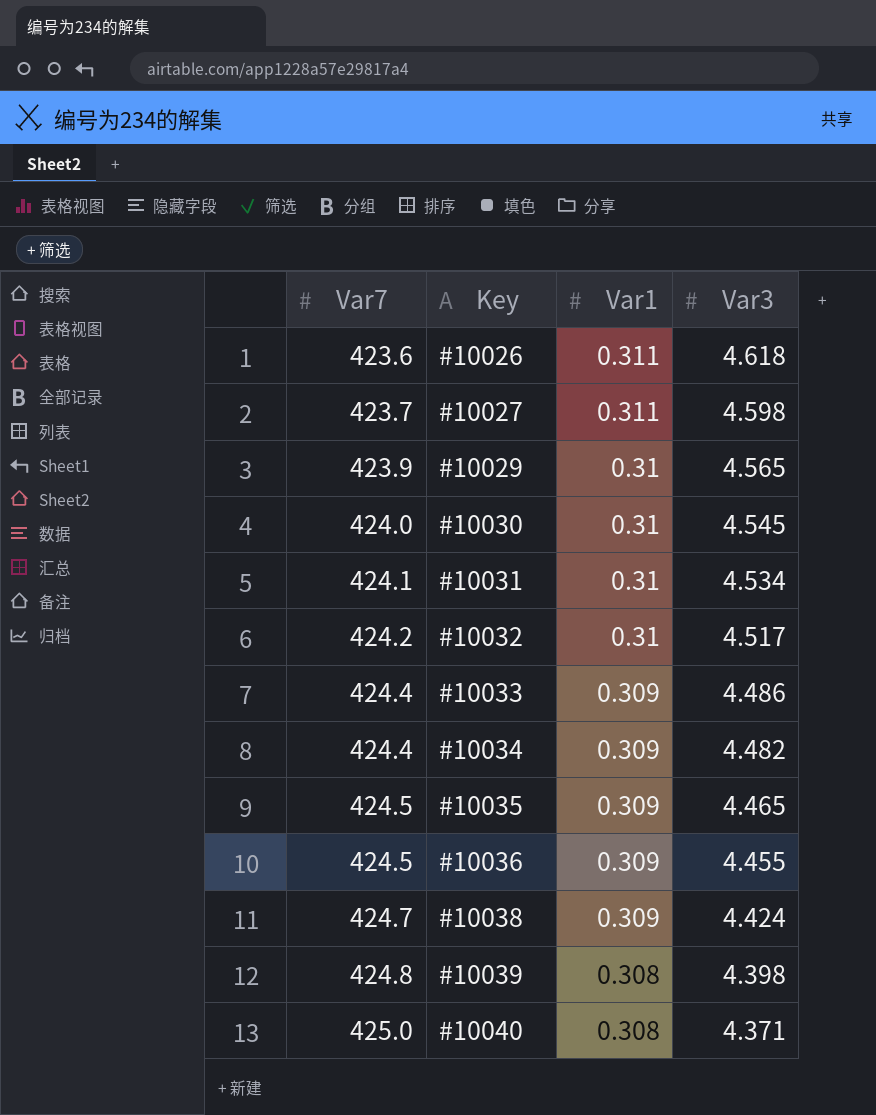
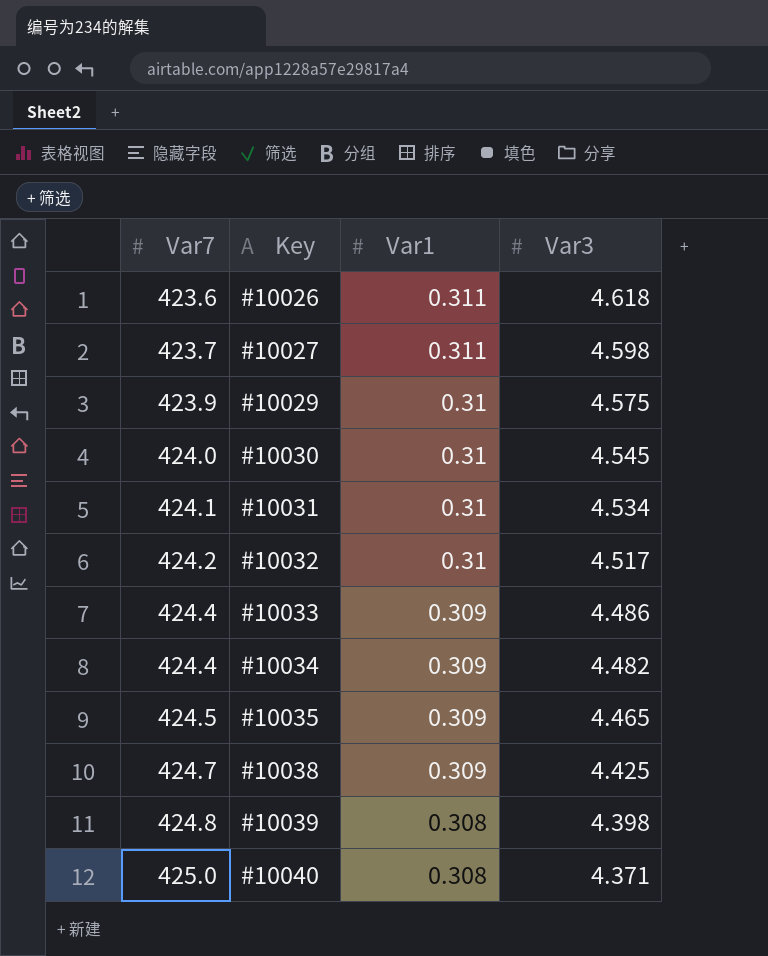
row #10036: 424.5 | 0.309 | 4.455 -> none
#10029 | Var3: 4.565 -> 4.575
#10038 | Var3: 4.424 -> 4.425

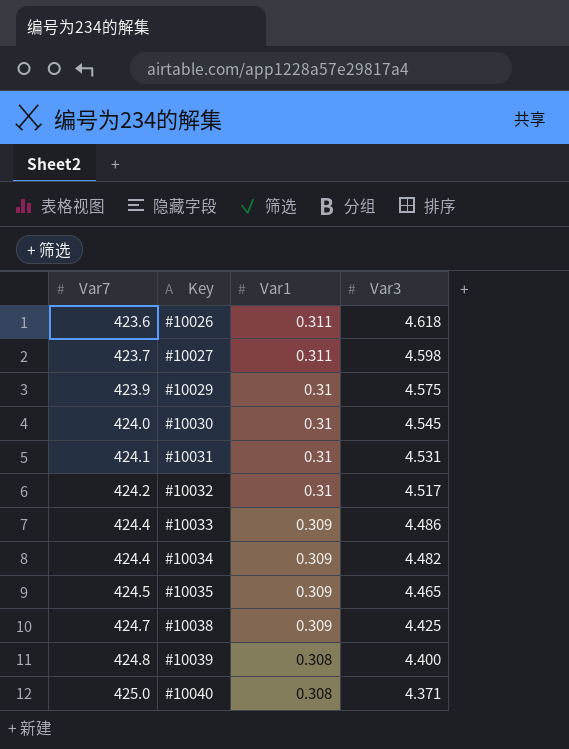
#10031 | Var3: 4.534 -> 4.531
#10039 | Var3: 4.398 -> 4.400

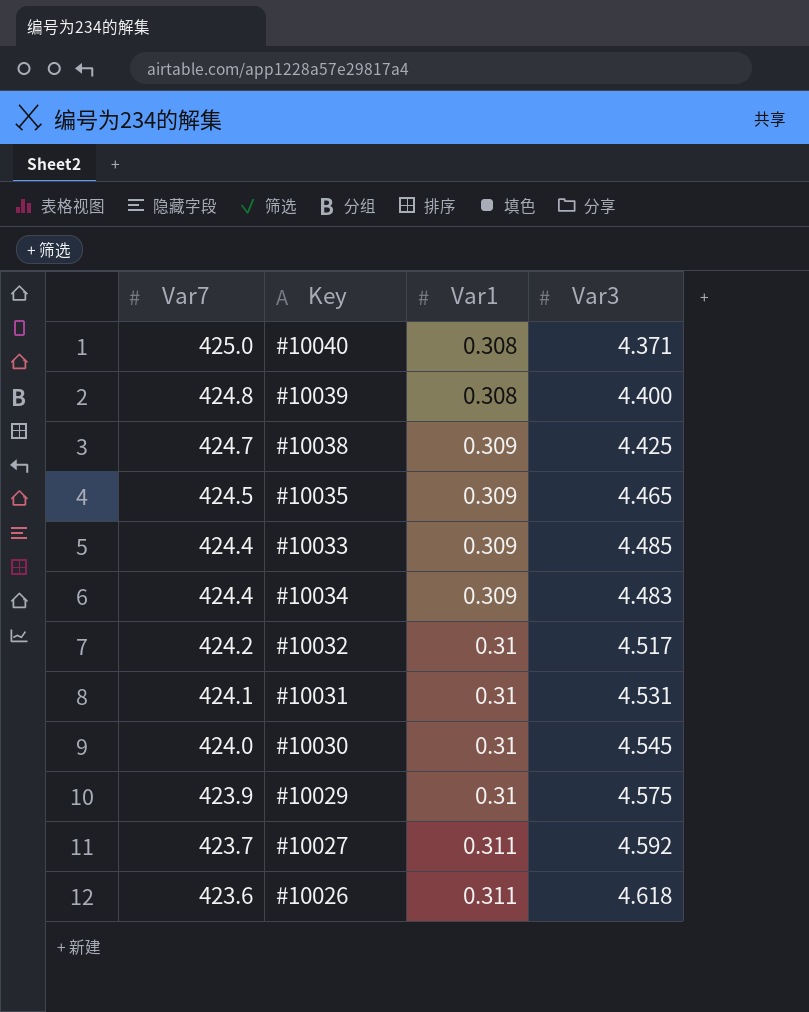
row order: Var7 ascending -> Var7 descending
#10033 | Var3: 4.486 -> 4.485
#10034 | Var3: 4.482 -> 4.483
#10027 | Var3: 4.598 -> 4.592

